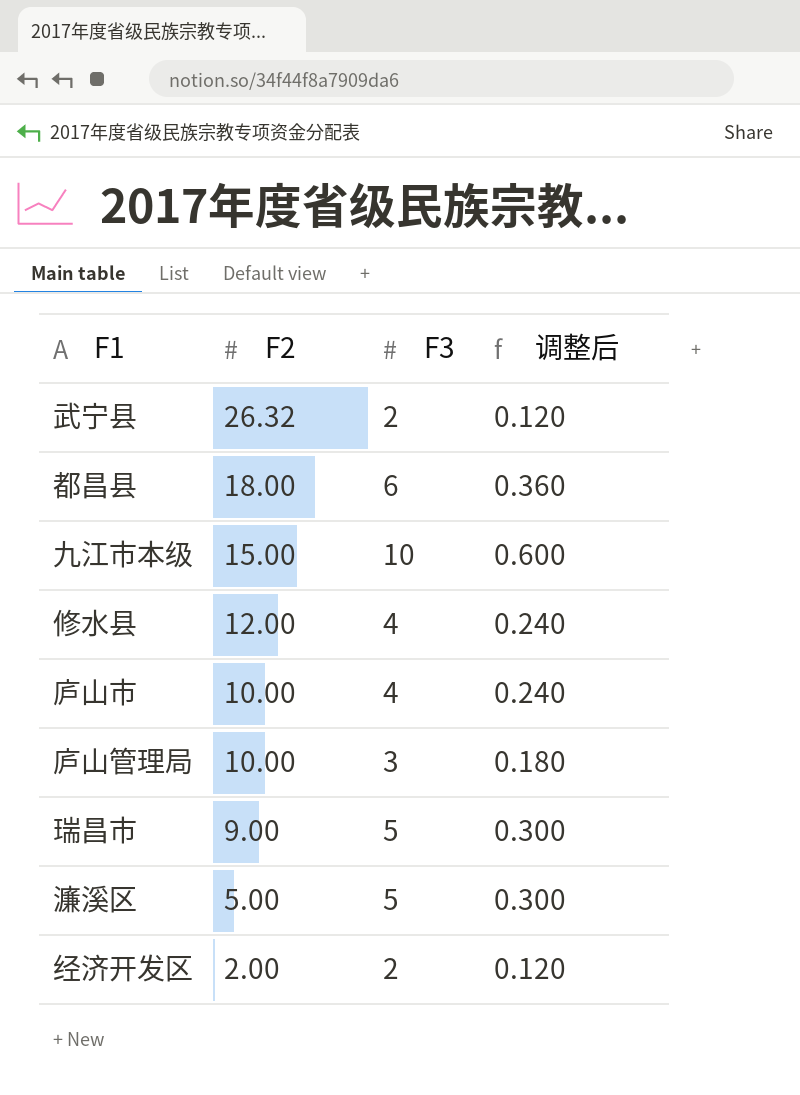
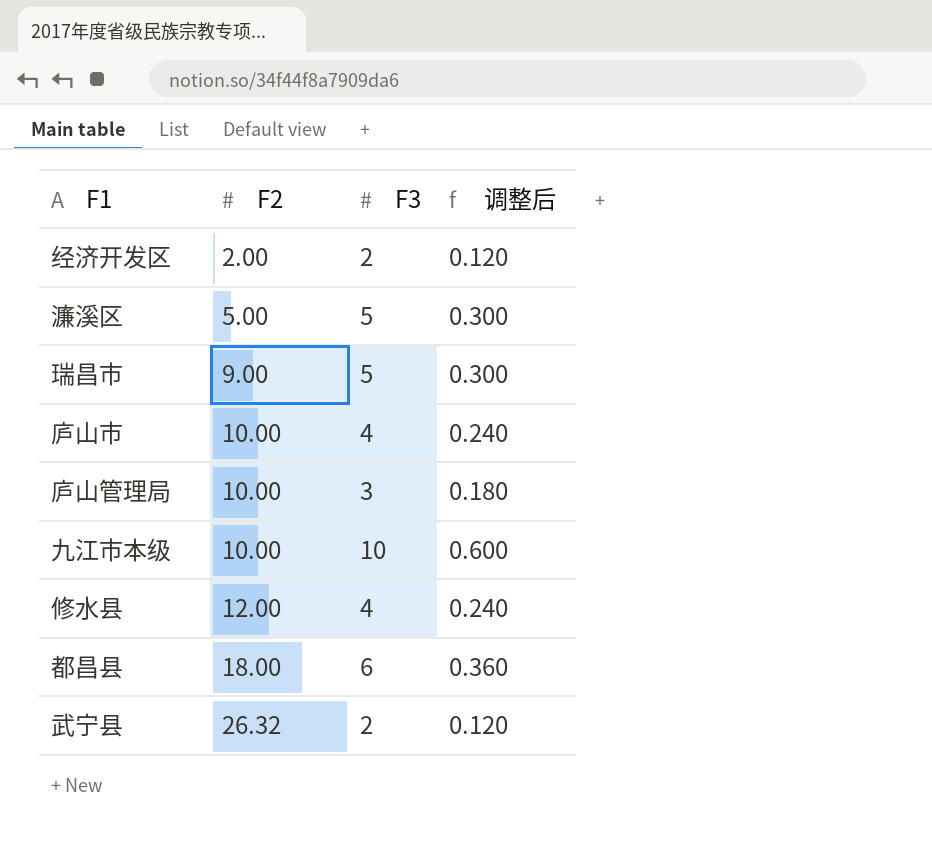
row order: F2 descending -> F2 ascending
九江市本级 | F2: 15.00 -> 10.00

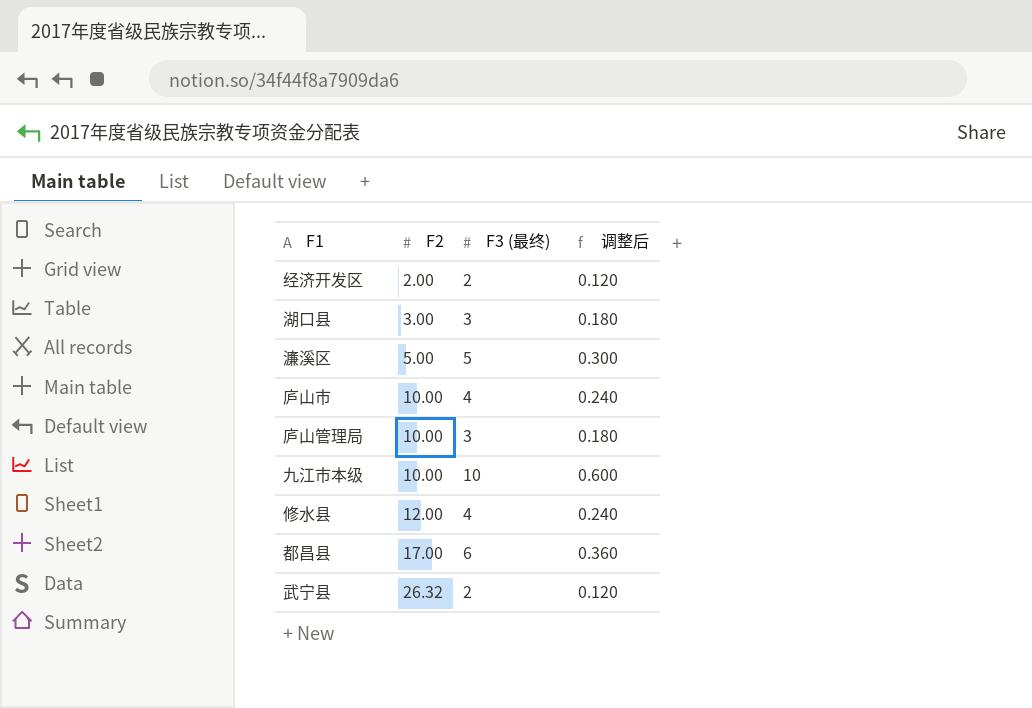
column name: F3 -> F3 (最终)
row 瑞昌市: 9.00 | 5 | 0.300 -> none
row 湖口县: none -> 3.00 | 3 | 0.180
都昌县 | F2: 18.00 -> 17.00

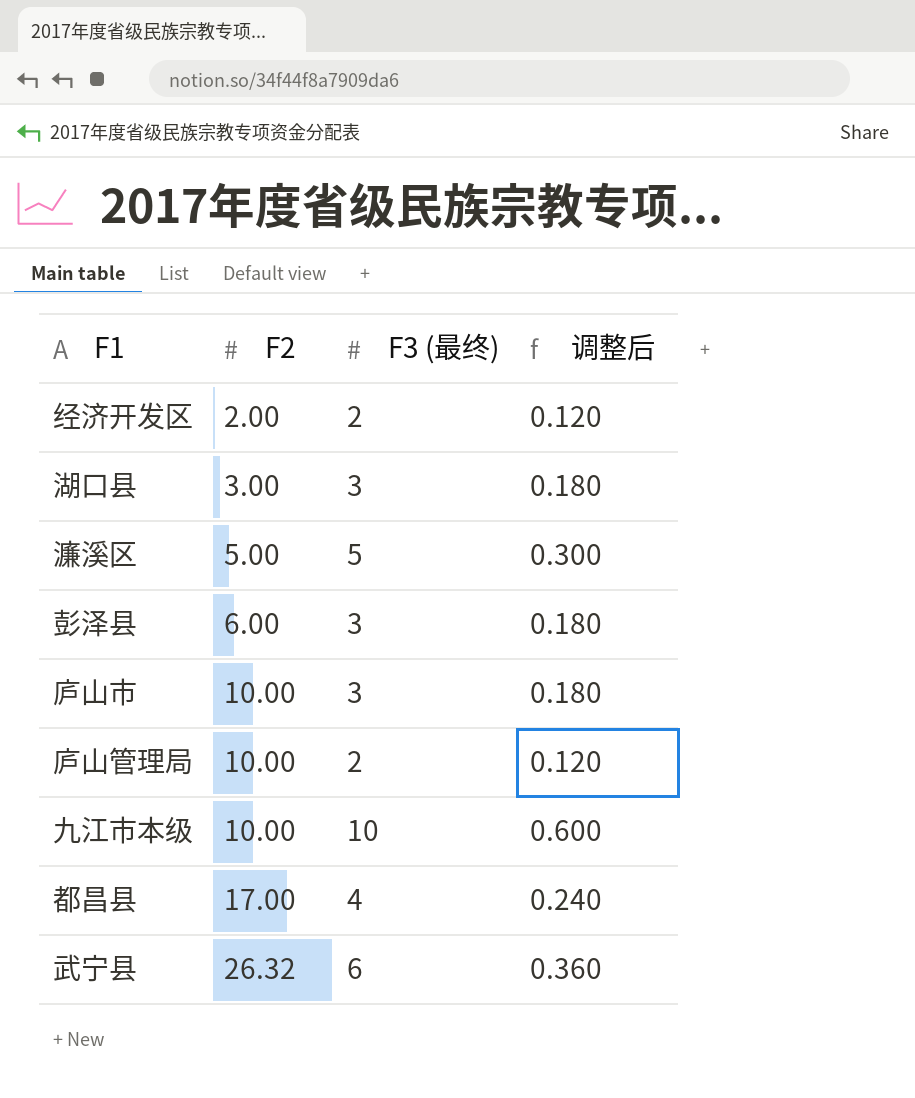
row 修水县: 12.00 | 4 | 0.240 -> none
row 彭泽县: none -> 6.00 | 3 | 0.180
庐山市 | F3 (最终): 4 -> 3
庐山市 | 调整后: 0.240 -> 0.180
庐山管理局 | F3 (最终): 3 -> 2
庐山管理局 | 调整后: 0.180 -> 0.120
都昌县 | F3 (最终): 6 -> 4
都昌县 | 调整后: 0.360 -> 0.240
武宁县 | F3 (最终): 2 -> 6
武宁县 | 调整后: 0.120 -> 0.360

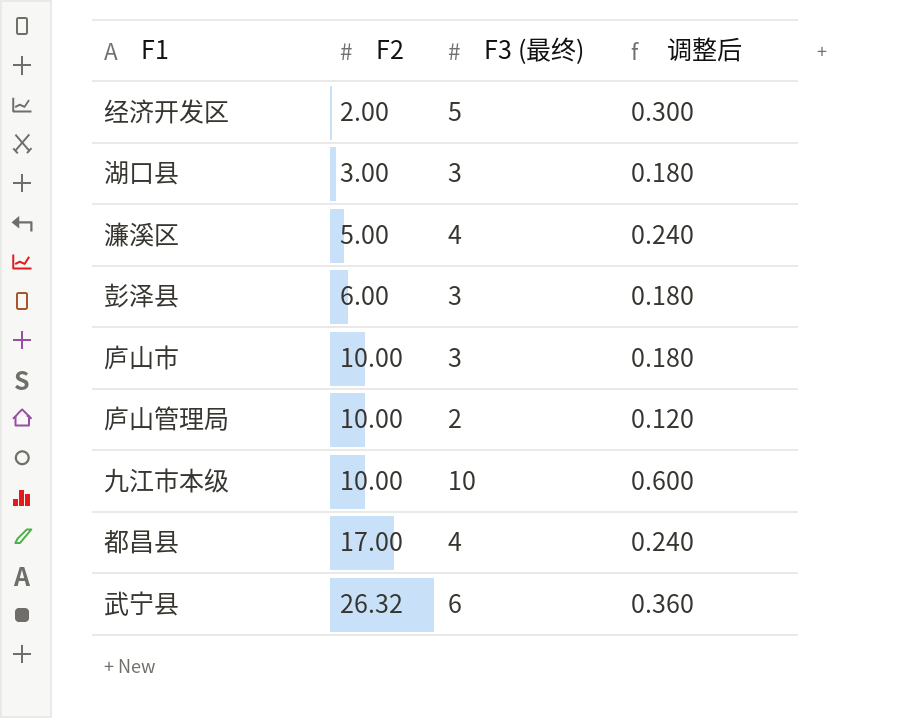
经济开发区 | F3 (最终): 2 -> 5
经济开发区 | 调整后: 0.120 -> 0.300
濂溪区 | F3 (最终): 5 -> 4
濂溪区 | 调整后: 0.300 -> 0.240

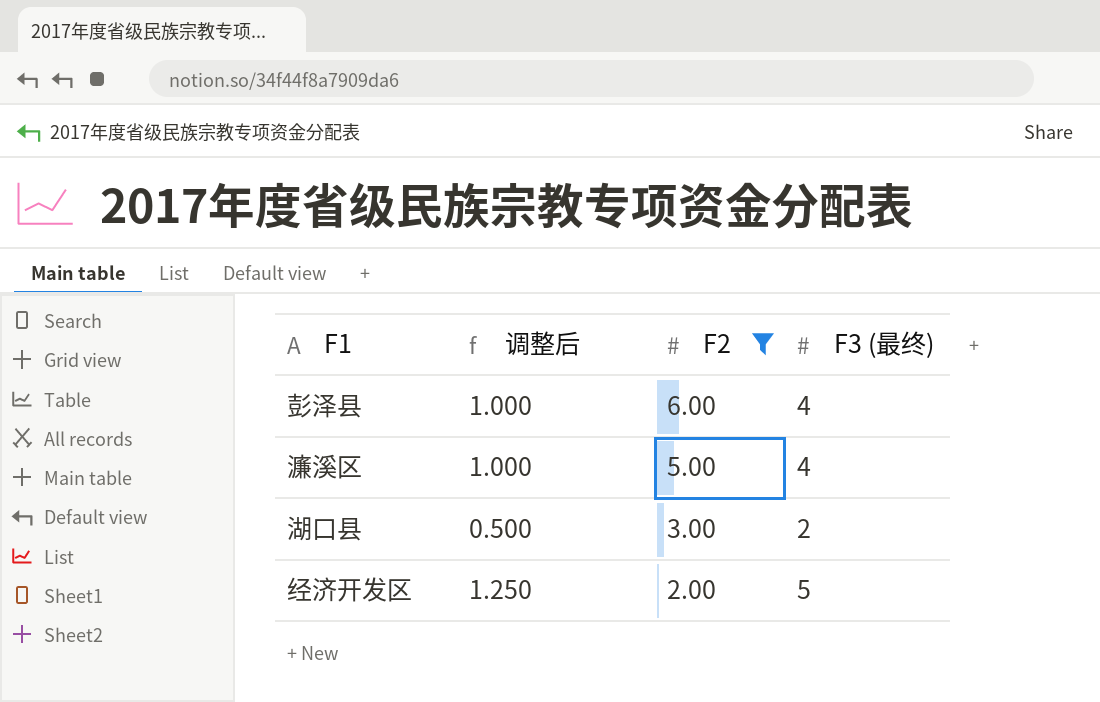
filter: none -> F2 <= 6.00
row order: F2 ascending -> F2 descending
column 调整后 | formula: [F3 (最终)] * 0.06 -> [F3 (最终)] * 0.25
column 调整后 | position: 4 -> 2
彭泽县 | F3 (最终): 3 -> 4
湖口县 | F3 (最终): 3 -> 2

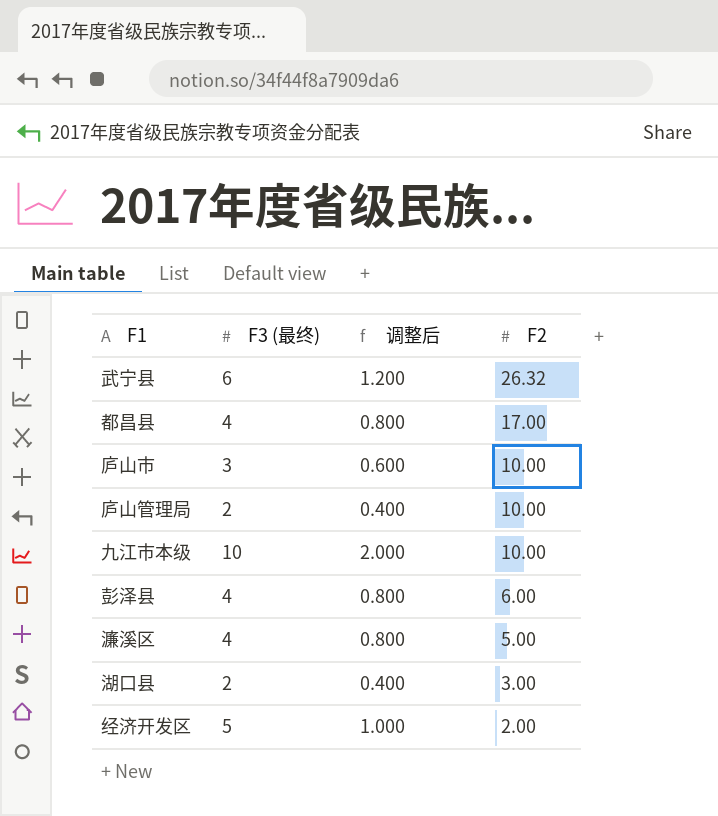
filter: F2 <= 6.00 -> none
column F3 (最终) | position: 4 -> 2
column 调整后 | formula: [F3 (最终)] * 0.25 -> [F3 (最终)] * 0.2

